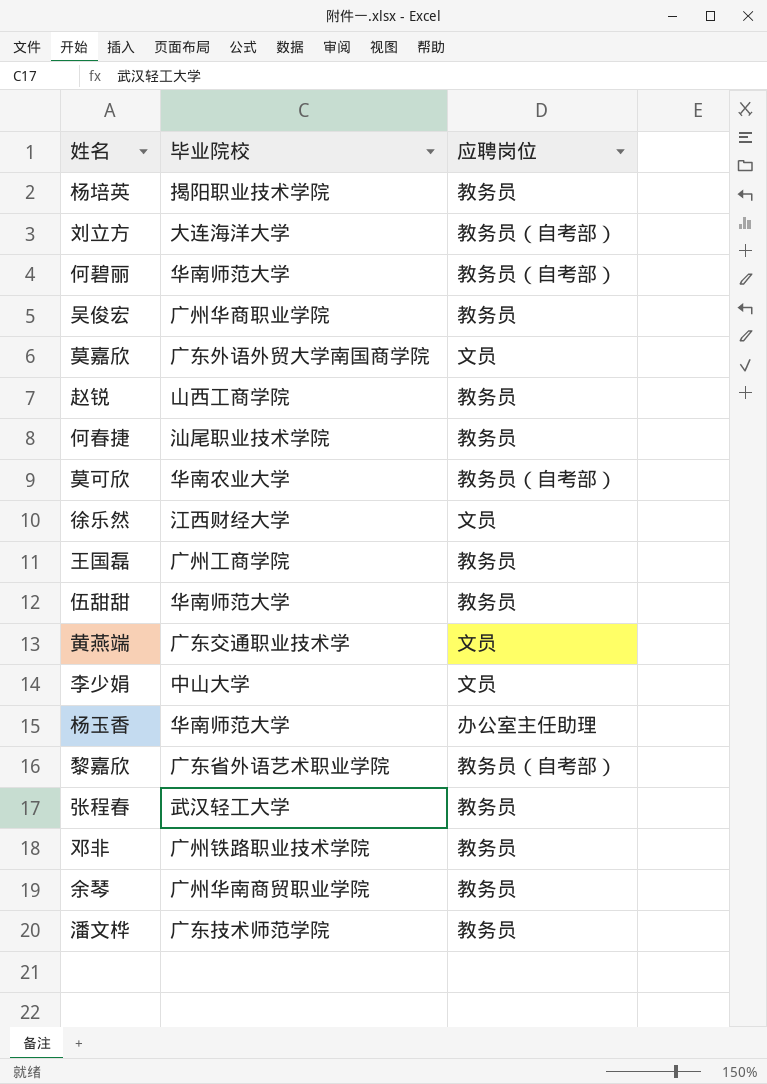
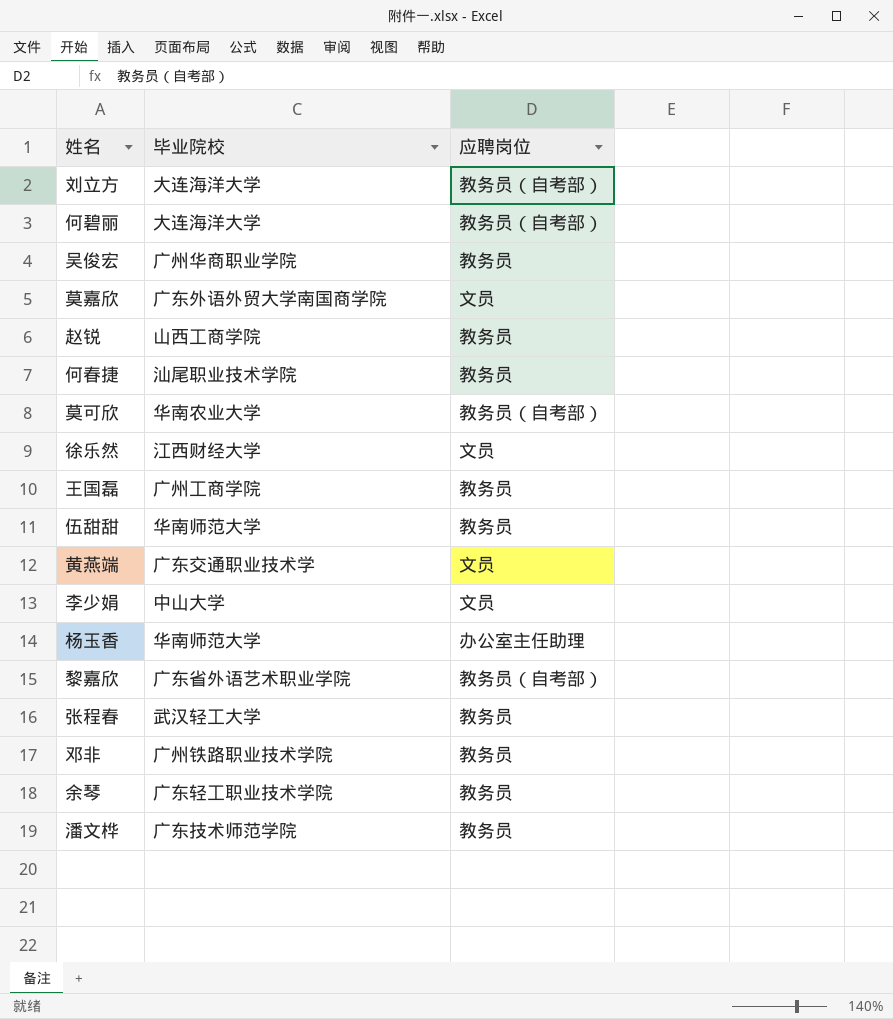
row 杨培英: 揭阳职业技术学院 | 教务员 -> none
何碧丽 | 毕业院校: 华南师范大学 -> 大连海洋大学
余琴 | 毕业院校: 广州华南商贸职业学院 -> 广东轻工职业技术学院

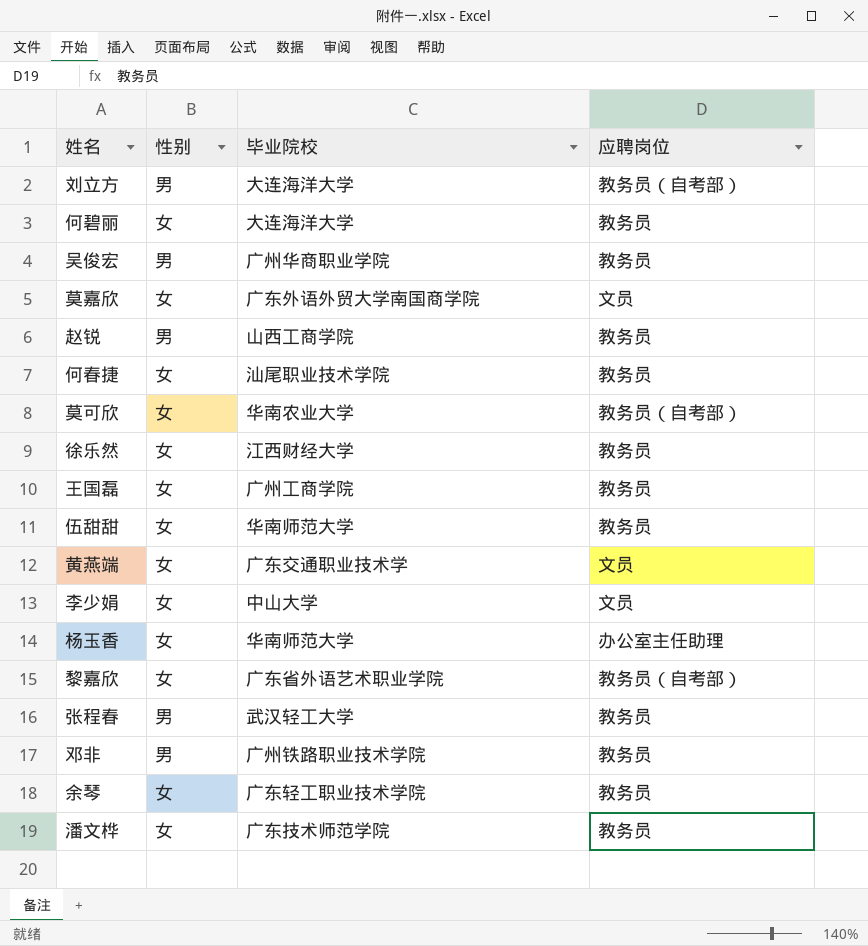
column 性别 | position: none -> 2
何碧丽 | 应聘岗位: 教务员（自考部） -> 教务员
徐乐然 | 应聘岗位: 文员 -> 教务员

